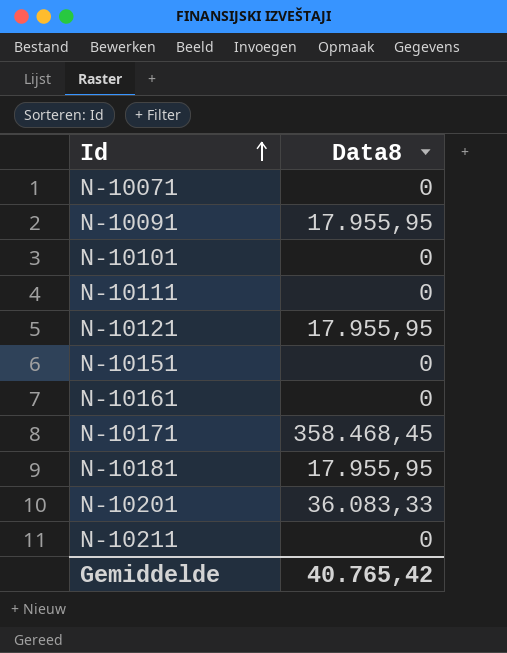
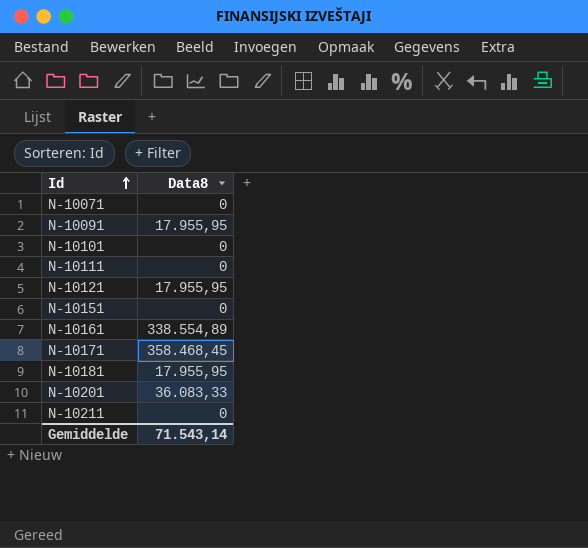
N-10161 | Data8: 0 -> 338.554,89
Gemiddelde | Data8: 40.765,42 -> 71.543,14

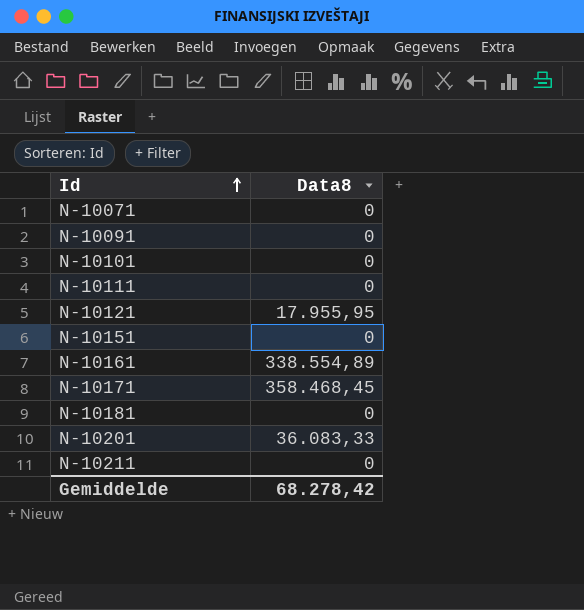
N-10091 | Data8: 17.955,95 -> 0
N-10181 | Data8: 17.955,95 -> 0
Gemiddelde | Data8: 71.543,14 -> 68.278,42

